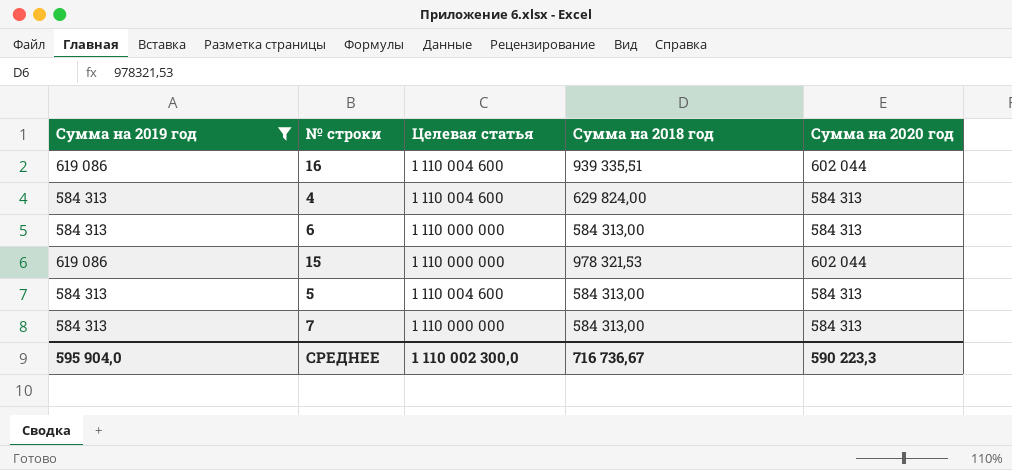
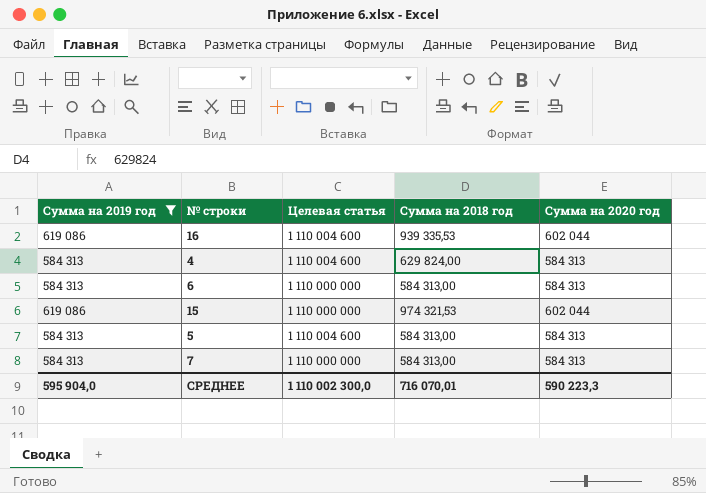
16 | Сумма на 2018 год: 939 335,51 -> 939 335,53
15 | Сумма на 2018 год: 978 321,53 -> 974 321,53
СРЕДНЕЕ | Сумма на 2018 год: 716 736,67 -> 716 070,01

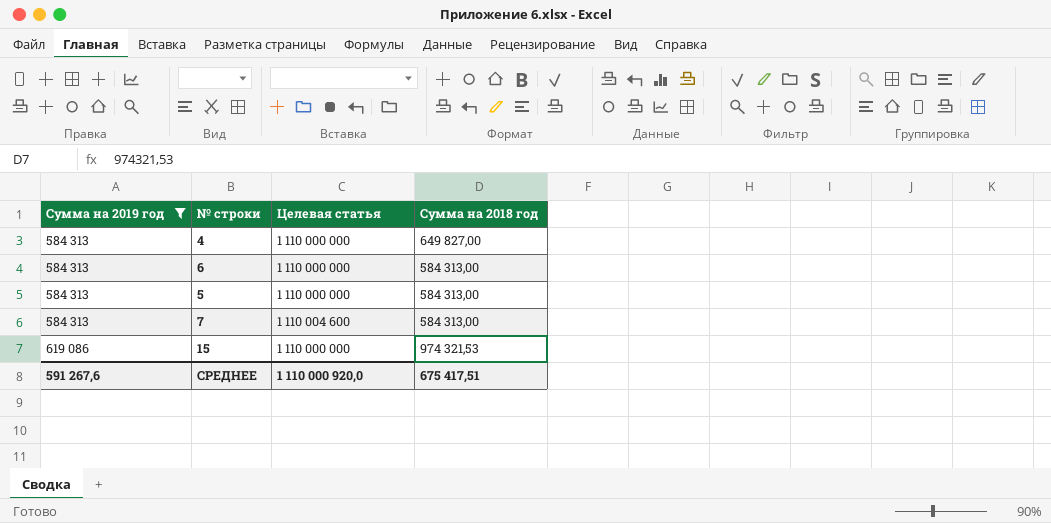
row order: none -> Сумма на 2019 год ascending
column Сумма на 2020 год | position: 5 -> none
row 16: 619 086 | 1 110 004 600 | 939 335,53 | 602 044 -> none
4 | Целевая статья: 1 110 004 600 -> 1 110 000 000
4 | Сумма на 2018 год: 629 824,00 -> 649 827,00
5 | Целевая статья: 1 110 004 600 -> 1 110 000 000
7 | Целевая статья: 1 110 000 000 -> 1 110 004 600
СРЕДНЕЕ | Сумма на 2019 год: 595 904,0 -> 591 267,6
СРЕДНЕЕ | Целевая статья: 1 110 002 300,0 -> 1 110 000 920,0
СРЕДНЕЕ | Сумма на 2018 год: 716 070,01 -> 675 417,51

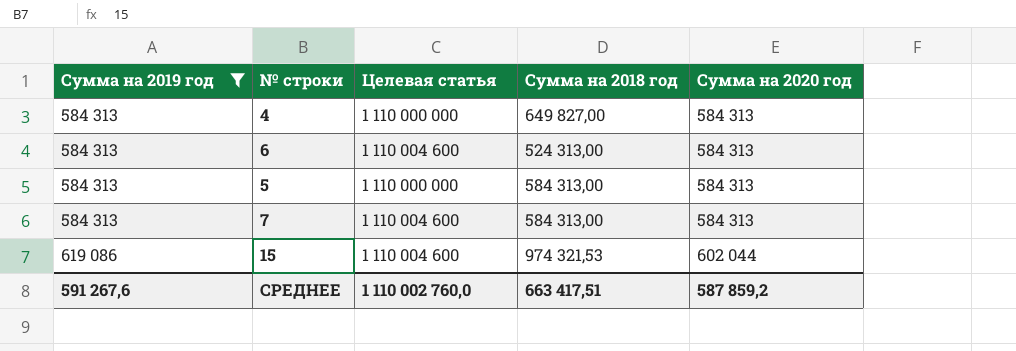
column Сумма на 2020 год | position: none -> 5
6 | Целевая статья: 1 110 000 000 -> 1 110 004 600
6 | Сумма на 2018 год: 584 313,00 -> 524 313,00
15 | Целевая статья: 1 110 000 000 -> 1 110 004 600
СРЕДНЕЕ | Целевая статья: 1 110 000 920,0 -> 1 110 002 760,0
СРЕДНЕЕ | Сумма на 2018 год: 675 417,51 -> 663 417,51

